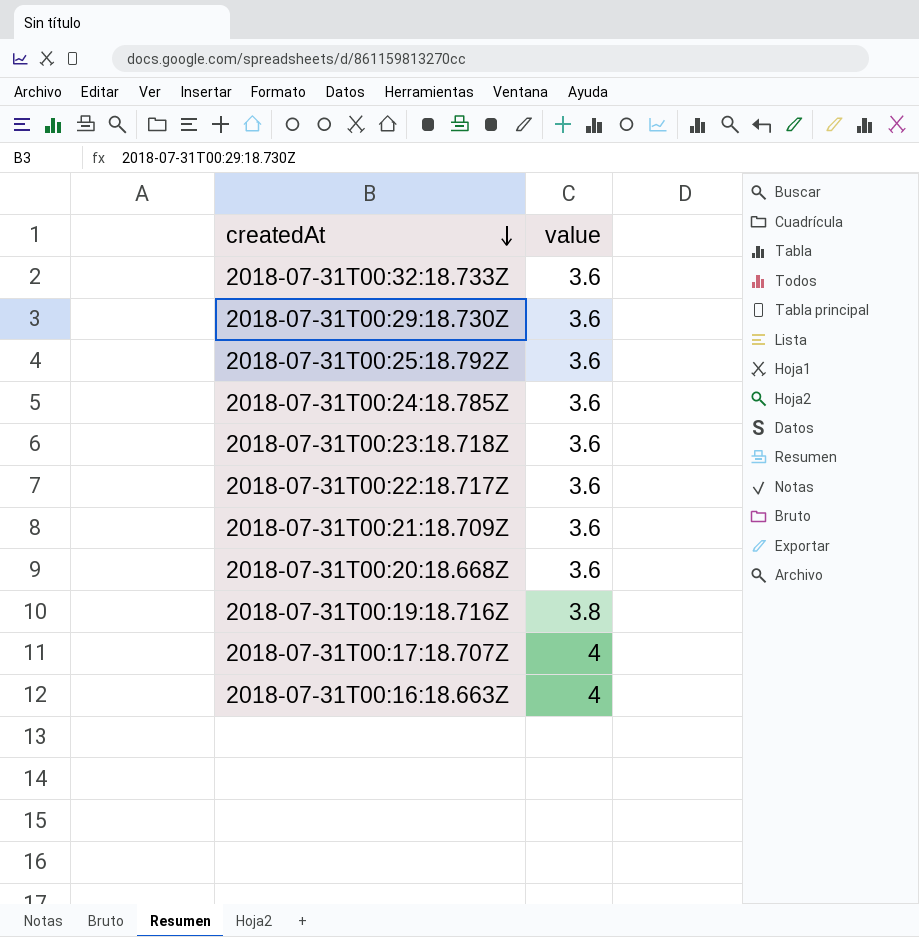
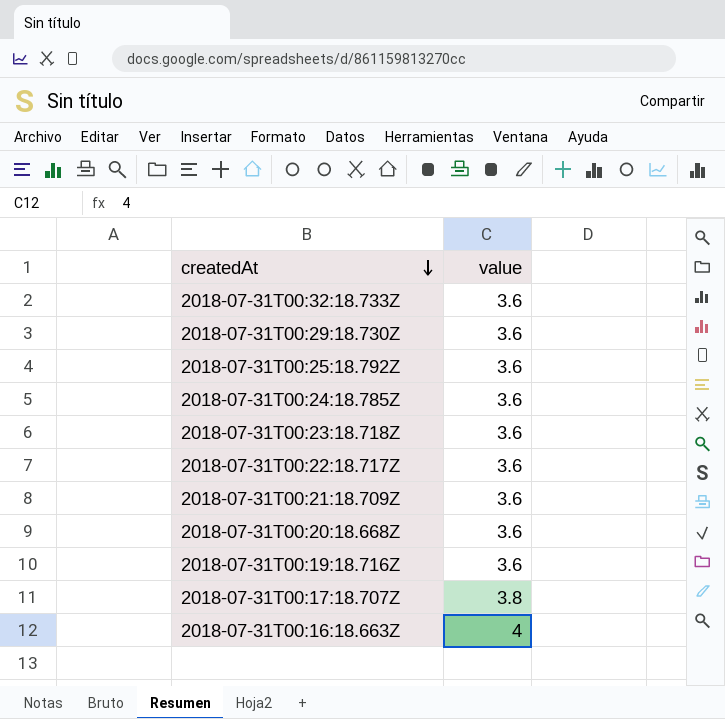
2018-07-31T00:19:18.716Z | value: 3.8 -> 3.6
2018-07-31T00:17:18.707Z | value: 4 -> 3.8

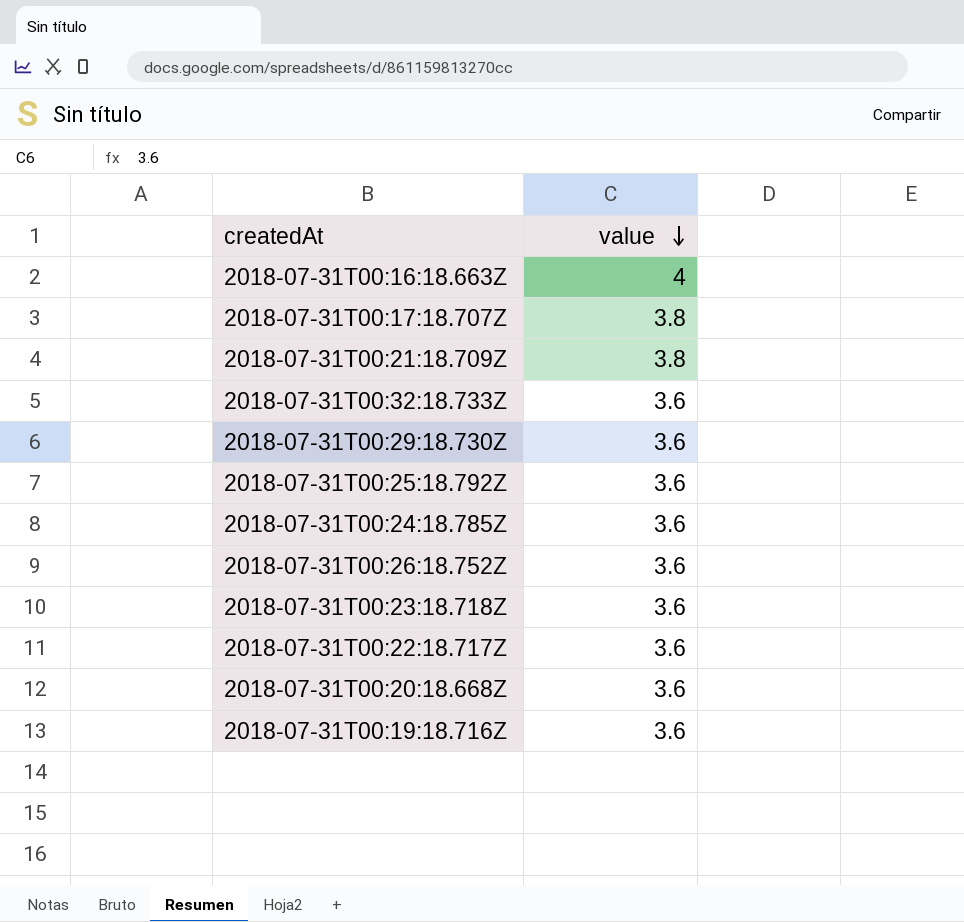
row order: createdAt descending -> value descending
2018-07-31T00:21:18.709Z | value: 3.6 -> 3.8
row 2018-07-31T00:26:18.752Z: none -> 3.6

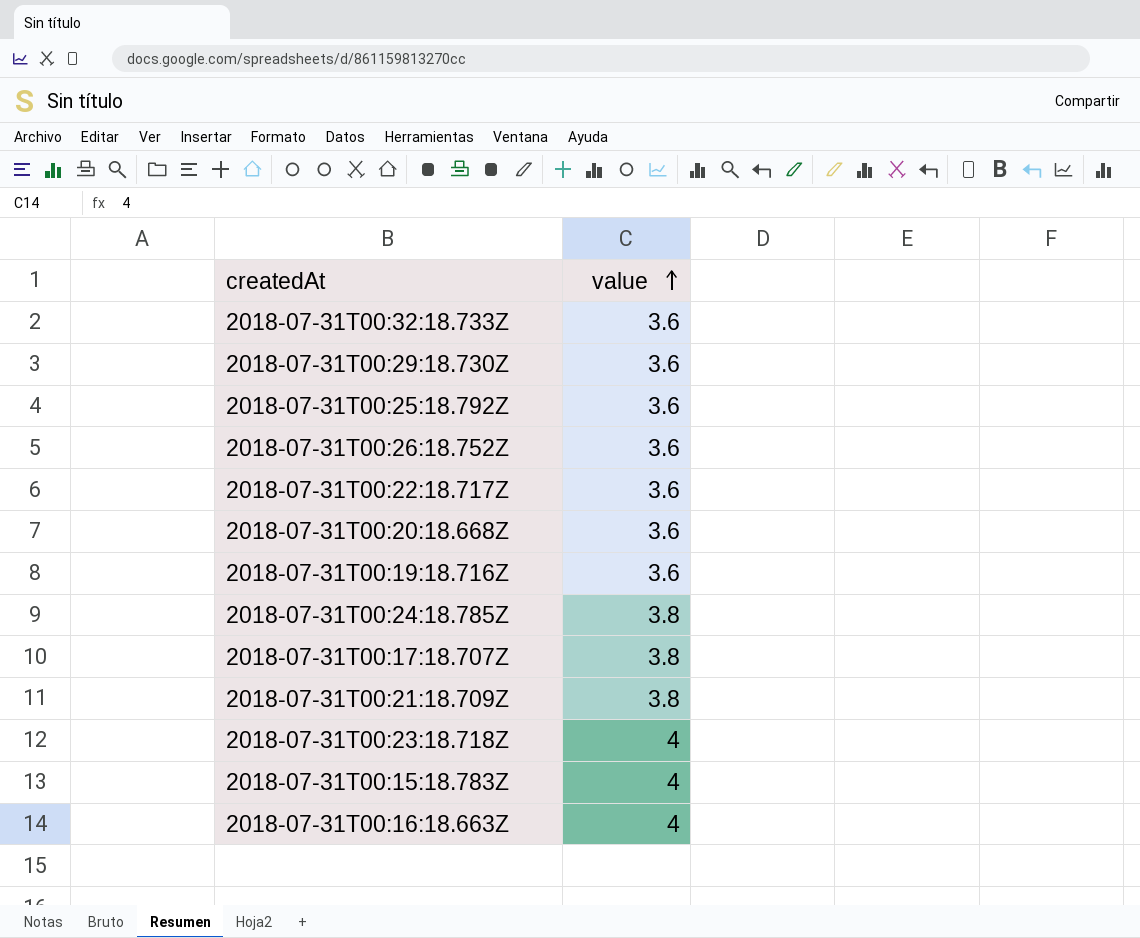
row order: value descending -> value ascending
2018-07-31T00:24:18.785Z | value: 3.6 -> 3.8
2018-07-31T00:23:18.718Z | value: 3.6 -> 4
row 2018-07-31T00:15:18.783Z: none -> 4

